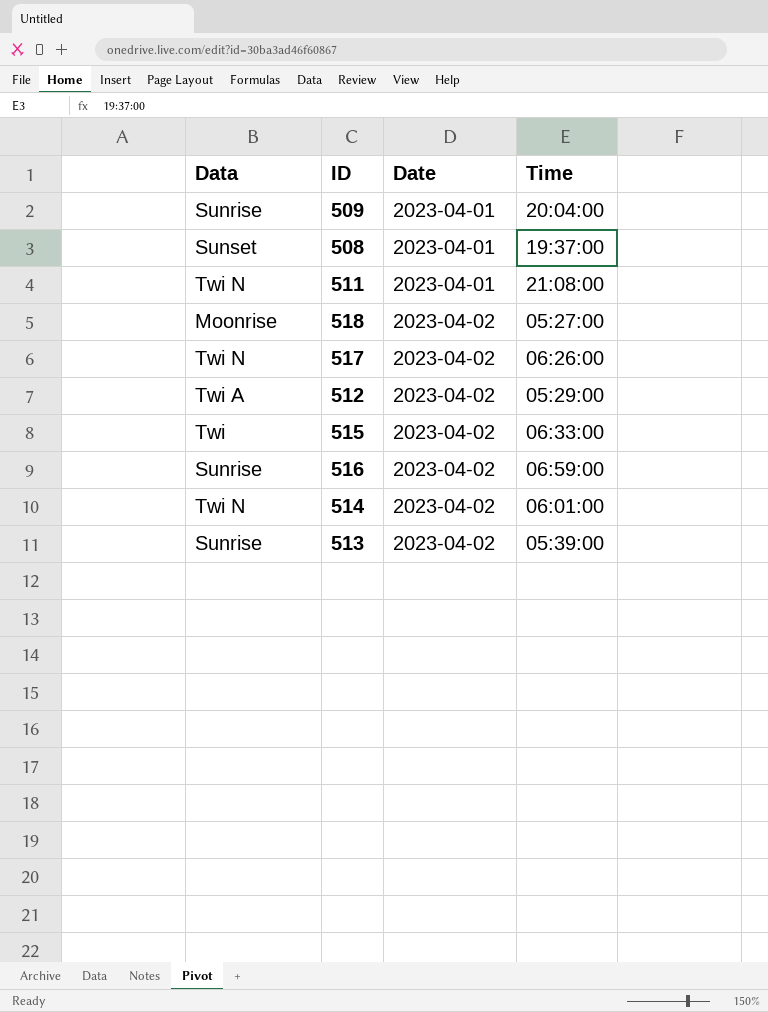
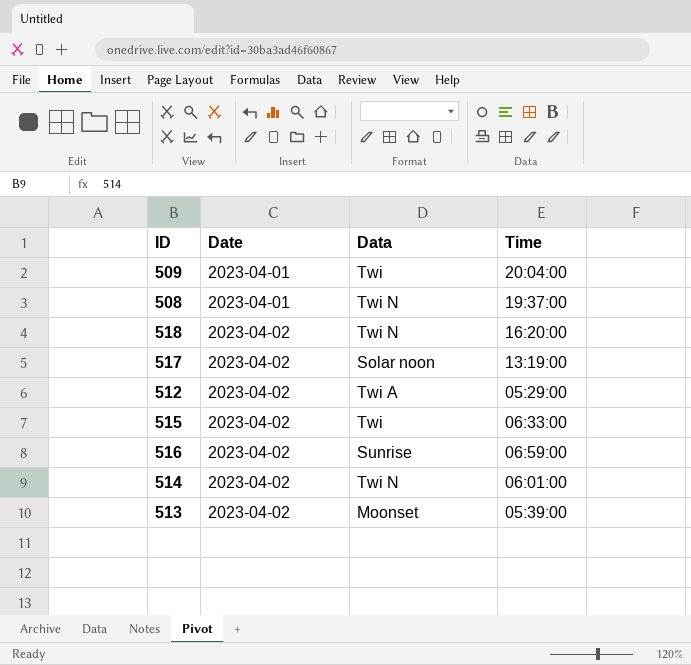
column Data | position: 1 -> 3
row 511: Twi N | 2023-04-01 | 21:08:00 -> none
509 | Data: Sunrise -> Twi
508 | Data: Sunset -> Twi N
518 | Data: Moonrise -> Twi N
518 | Time: 05:27:00 -> 16:20:00
517 | Data: Twi N -> Solar noon
517 | Time: 06:26:00 -> 13:19:00
513 | Data: Sunrise -> Moonset

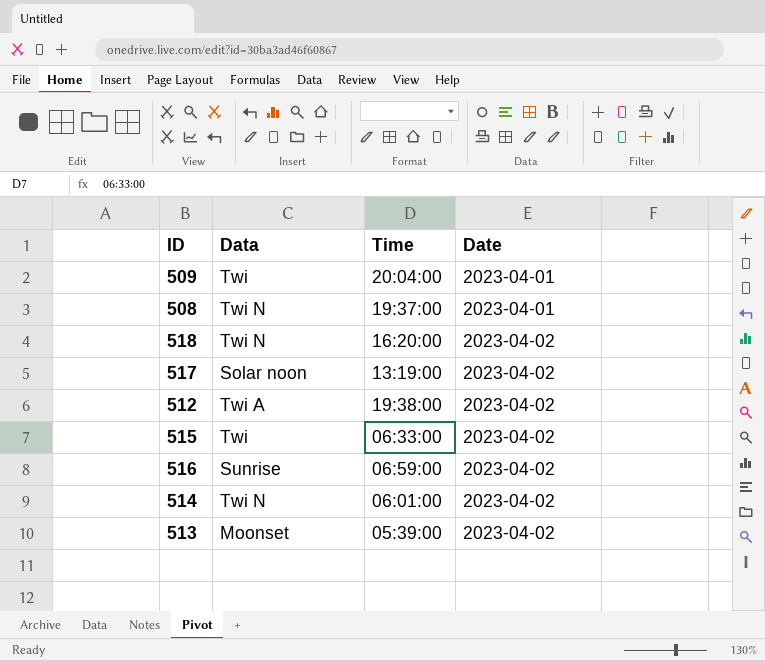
column Date | position: 2 -> 4
512 | Time: 05:29:00 -> 19:38:00

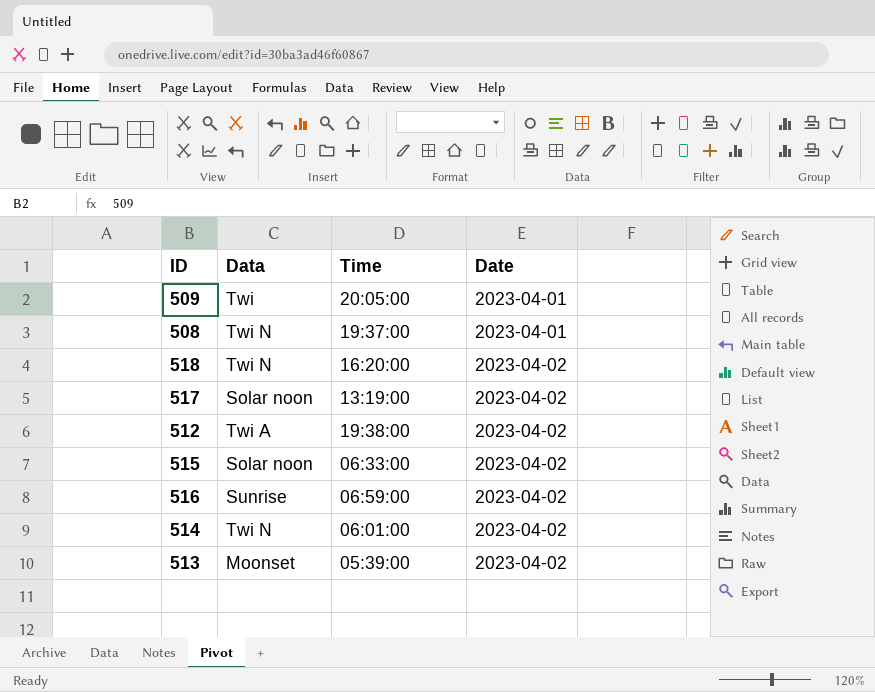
509 | Time: 20:04:00 -> 20:05:00
515 | Data: Twi -> Solar noon

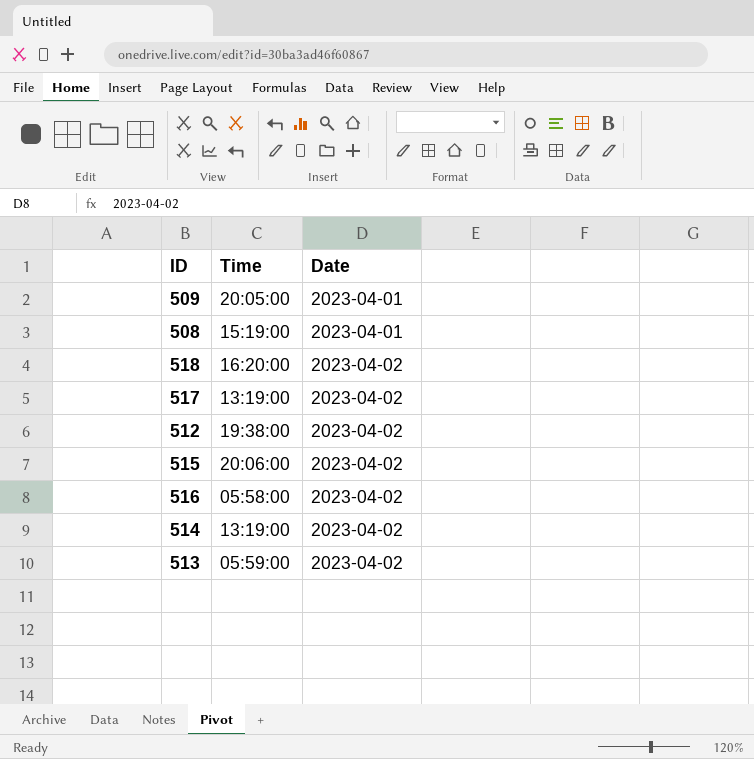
column Data | position: 2 -> none
508 | Time: 19:37:00 -> 15:19:00
515 | Time: 06:33:00 -> 20:06:00
516 | Time: 06:59:00 -> 05:58:00
514 | Time: 06:01:00 -> 13:19:00
513 | Time: 05:39:00 -> 05:59:00

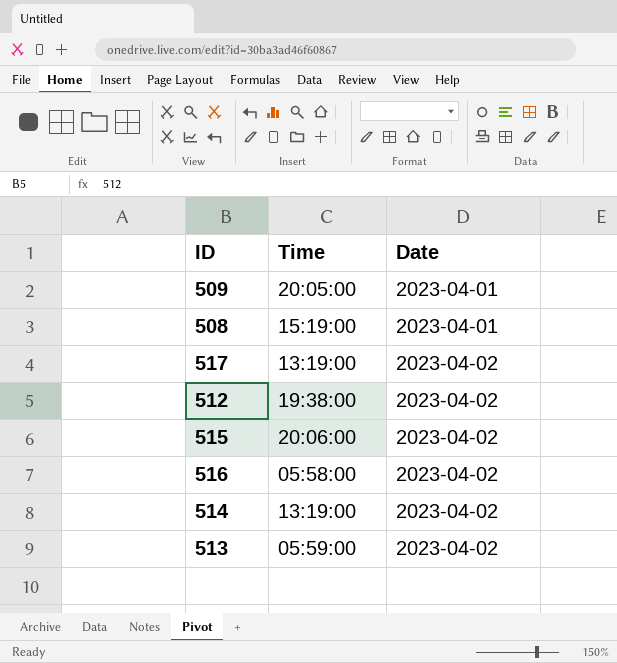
row 518: 16:20:00 | 2023-04-02 -> none

